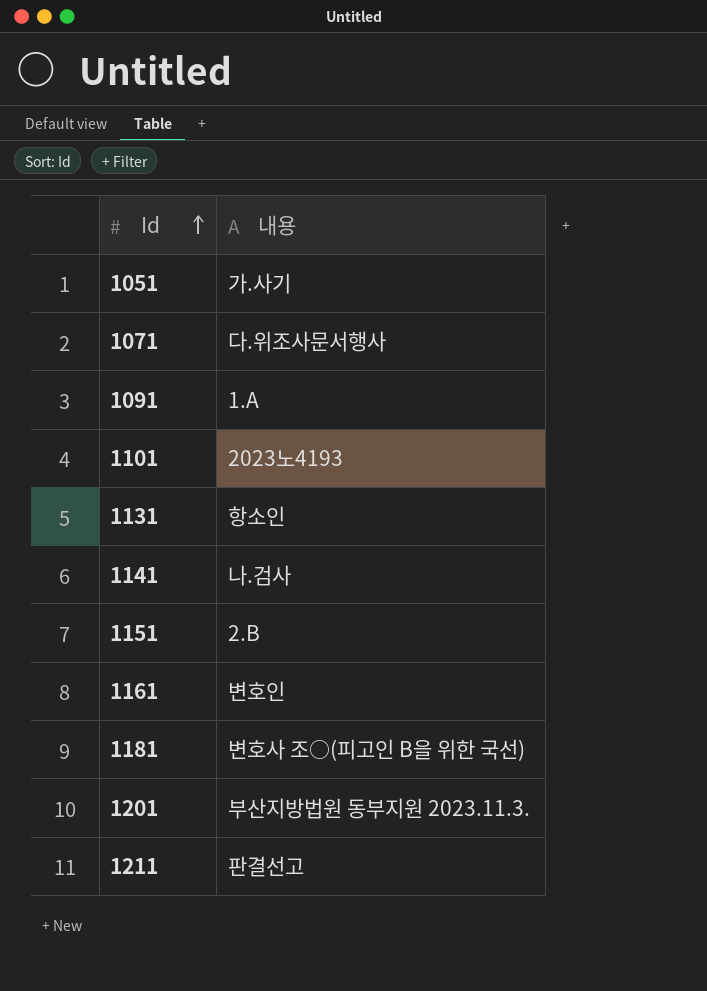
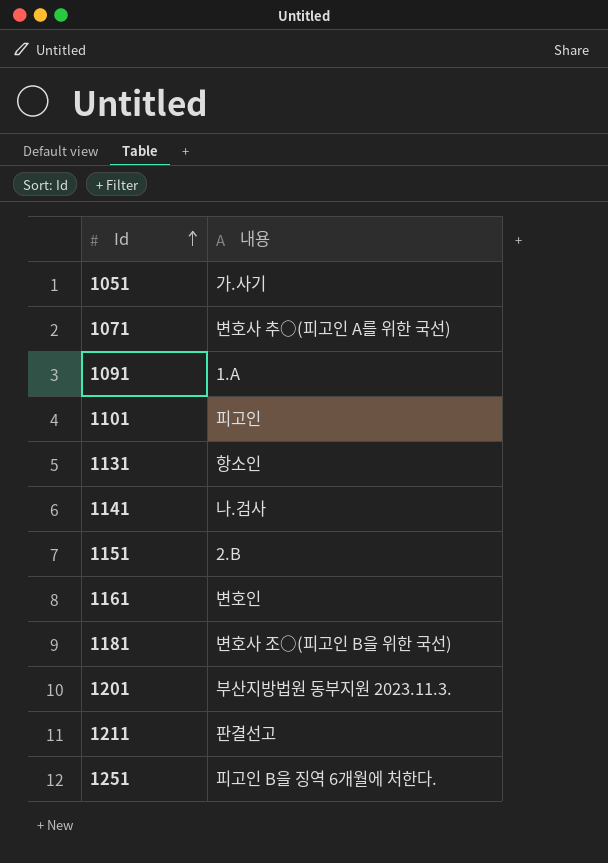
1071 | 내용: 다.위조사문서행사 -> 변호사 추○(피고인 A를 위한 국선)
1101 | 내용: 2023노4193 -> 피고인
row 1251: none -> 피고인 B을 징역 6개월에 처한다.

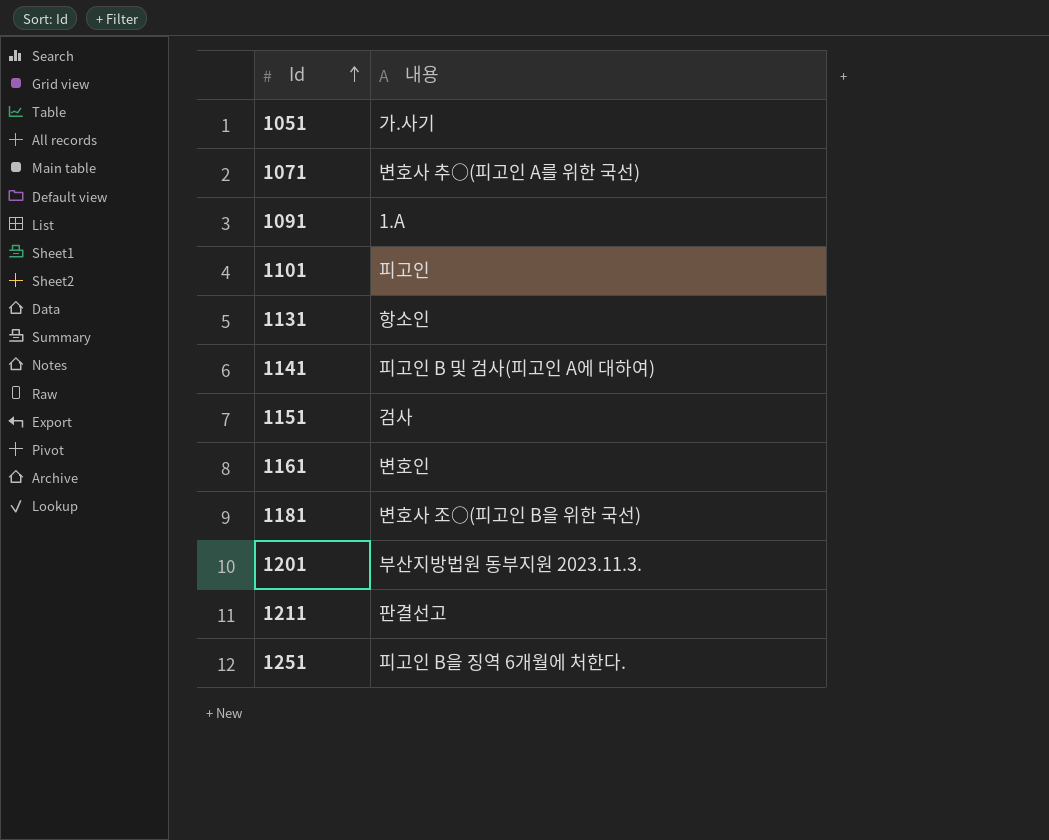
1141 | 내용: 나.검사 -> 피고인 B 및 검사(피고인 A에 대하여)
1151 | 내용: 2.B -> 검사

